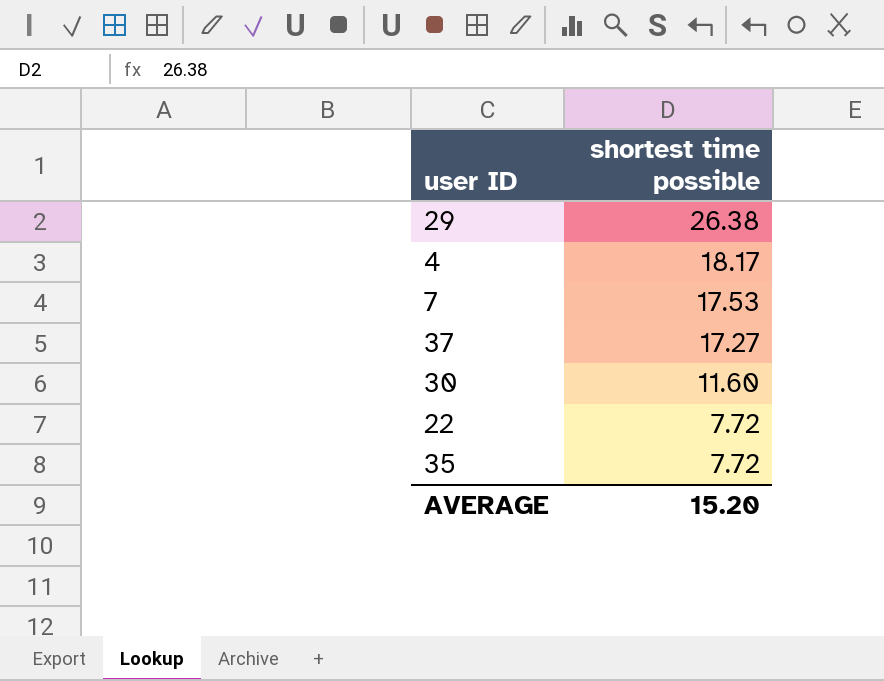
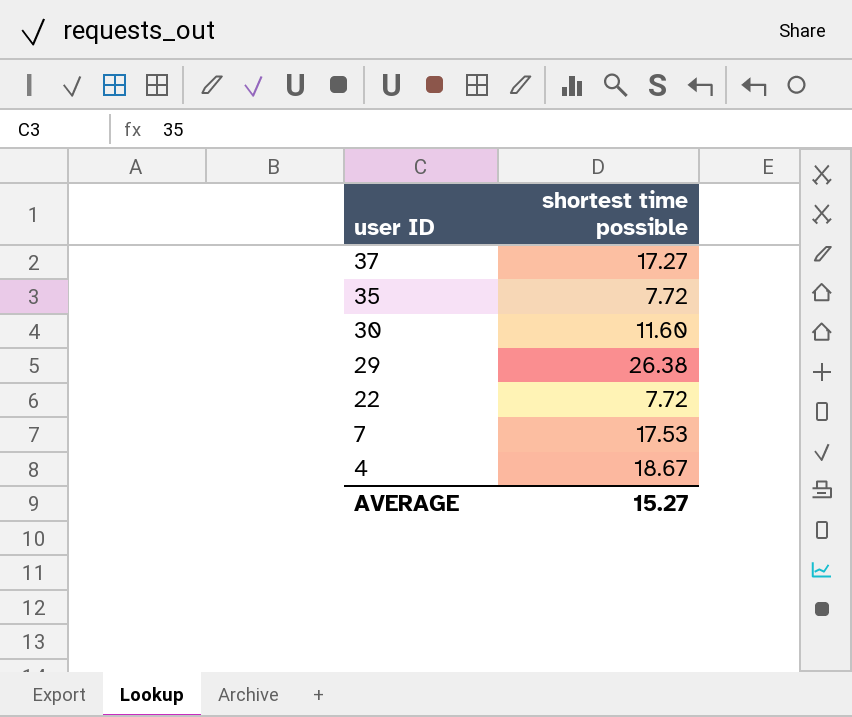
row order: shortest time possible descending -> user ID descending
4 | shortest time possible: 18.17 -> 18.67
AVERAGE | shortest time possible: 15.20 -> 15.27

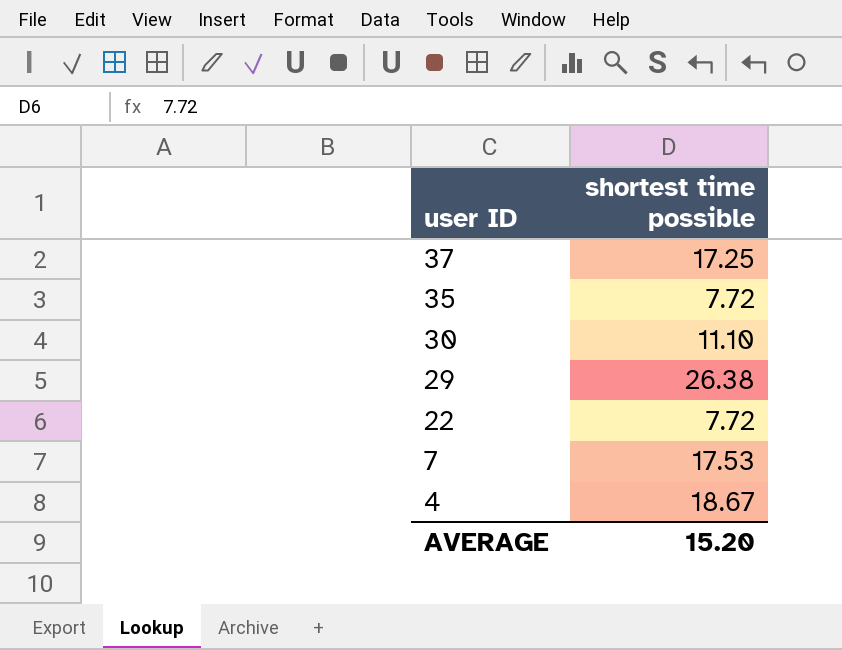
37 | shortest time possible: 17.27 -> 17.25
30 | shortest time possible: 11.60 -> 11.10
AVERAGE | shortest time possible: 15.27 -> 15.20

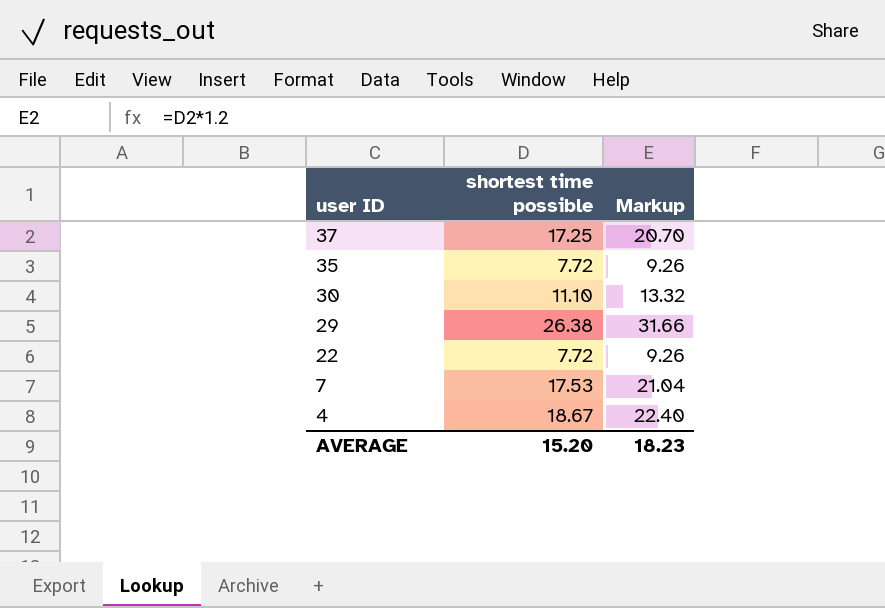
column Markup | formula: none -> [shortest time possible] * 1.2

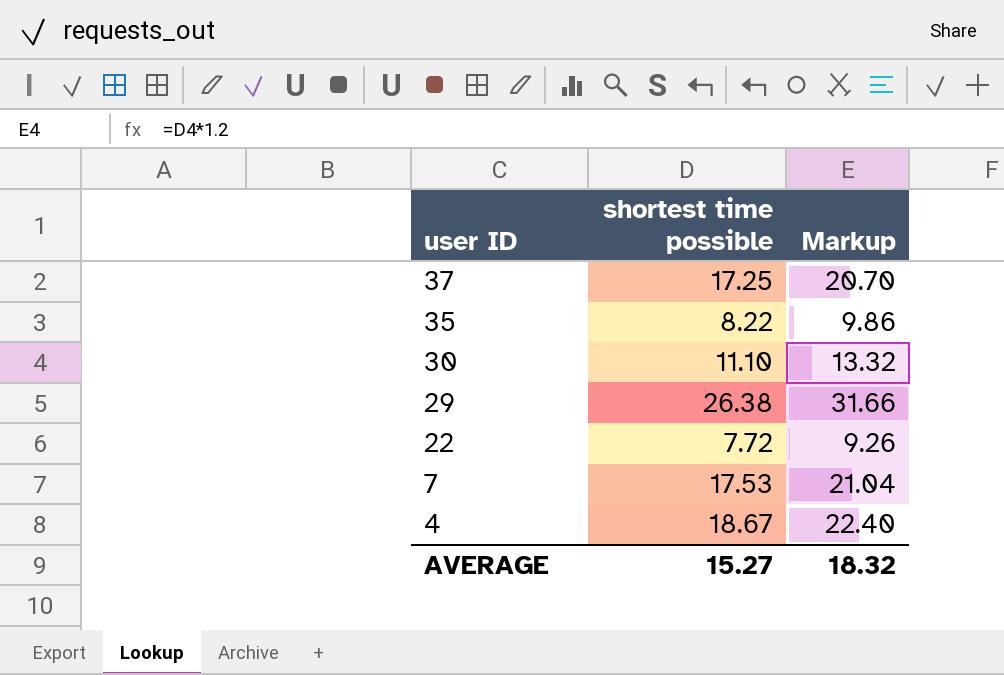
35 | shortest time possible: 7.72 -> 8.22
35 | Markup: 9.26 -> 9.86
AVERAGE | shortest time possible: 15.20 -> 15.27
AVERAGE | Markup: 18.23 -> 18.32

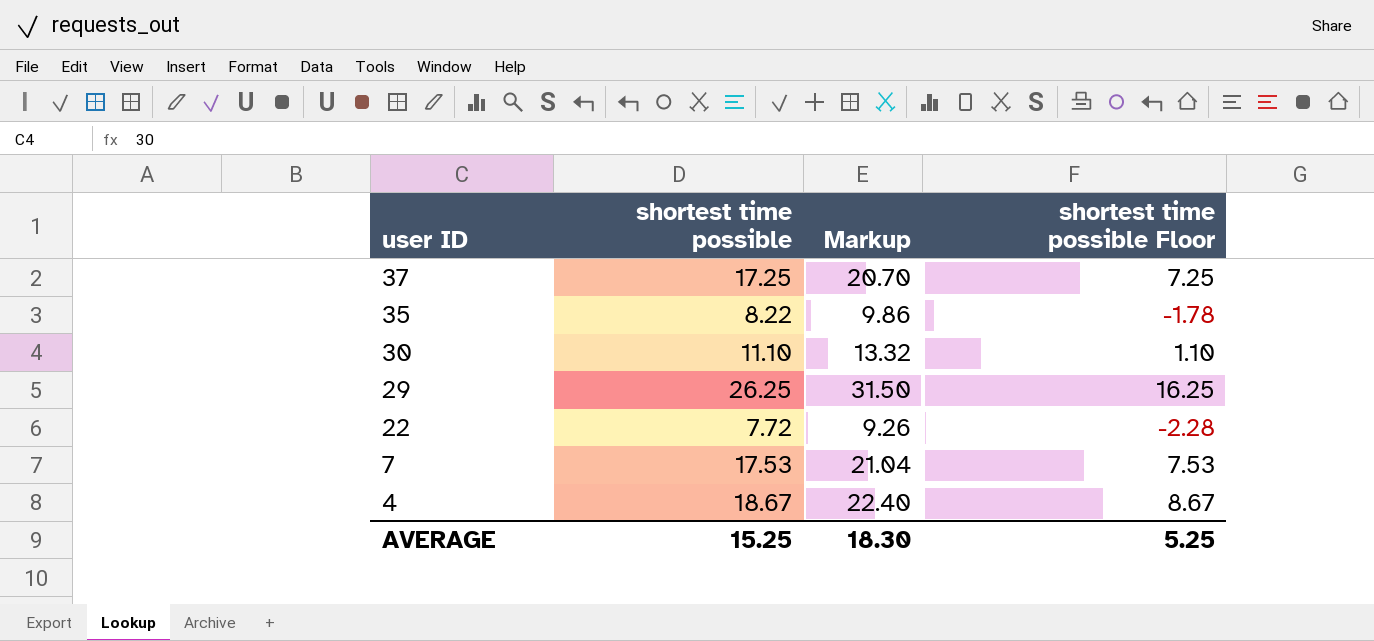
column shortest time possible Floor | formula: none -> [shortest time possible] - 10
29 | shortest time possible: 26.38 -> 26.25
29 | Markup: 31.66 -> 31.50
AVERAGE | shortest time possible: 15.27 -> 15.25
AVERAGE | Markup: 18.32 -> 18.30

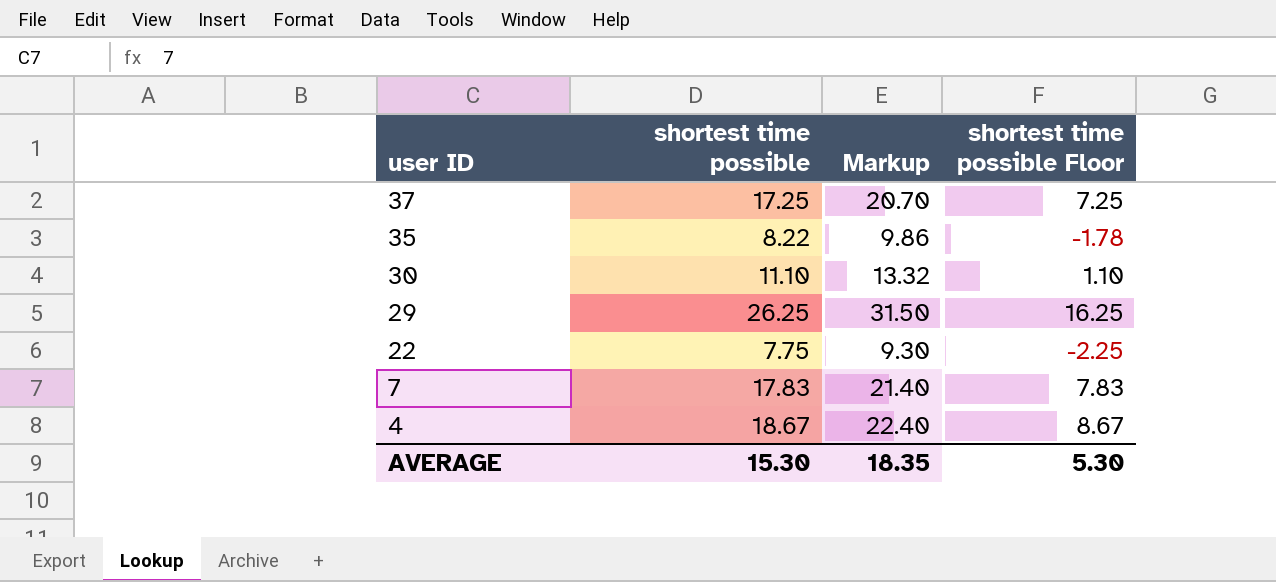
22 | shortest time possible: 7.72 -> 7.75
22 | Markup: 9.26 -> 9.30
22 | shortest time possible Floor: -2.28 -> -2.25
7 | shortest time possible: 17.53 -> 17.83
7 | Markup: 21.04 -> 21.40
7 | shortest time possible Floor: 7.53 -> 7.83
AVERAGE | shortest time possible: 15.25 -> 15.30
AVERAGE | Markup: 18.30 -> 18.35
AVERAGE | shortest time possible Floor: 5.25 -> 5.30

